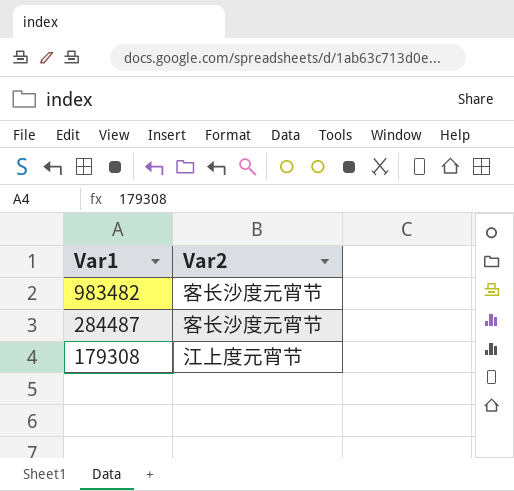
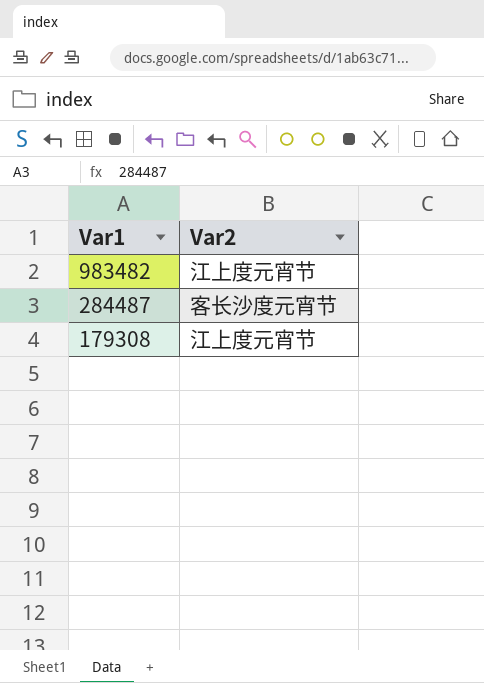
983482 | Var2: 客长沙度元宵节 -> 江上度元宵节

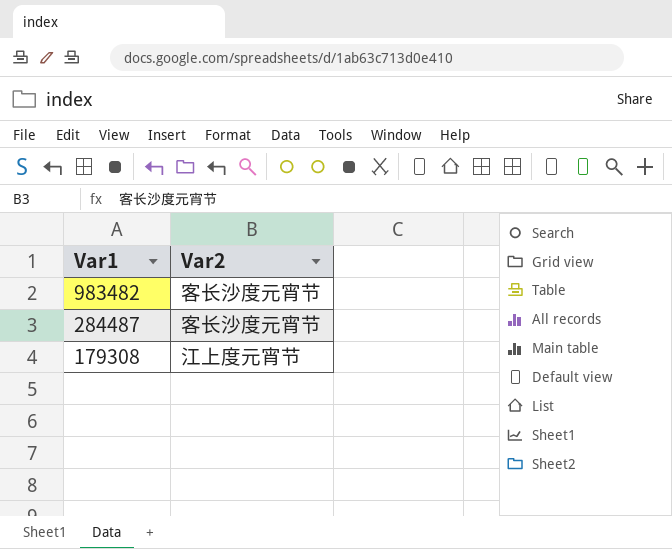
983482 | Var2: 江上度元宵节 -> 客长沙度元宵节

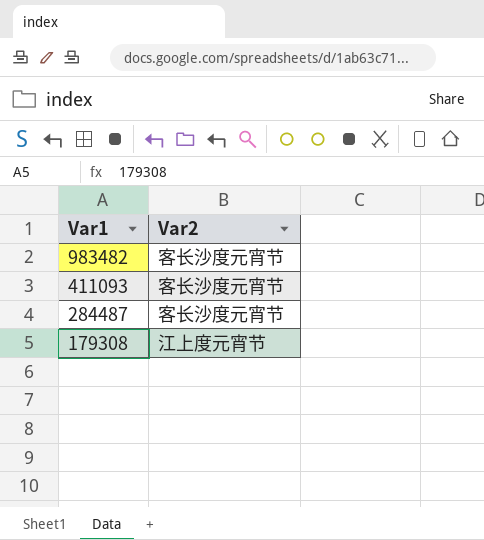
row 411093: none -> 客长沙度元宵节

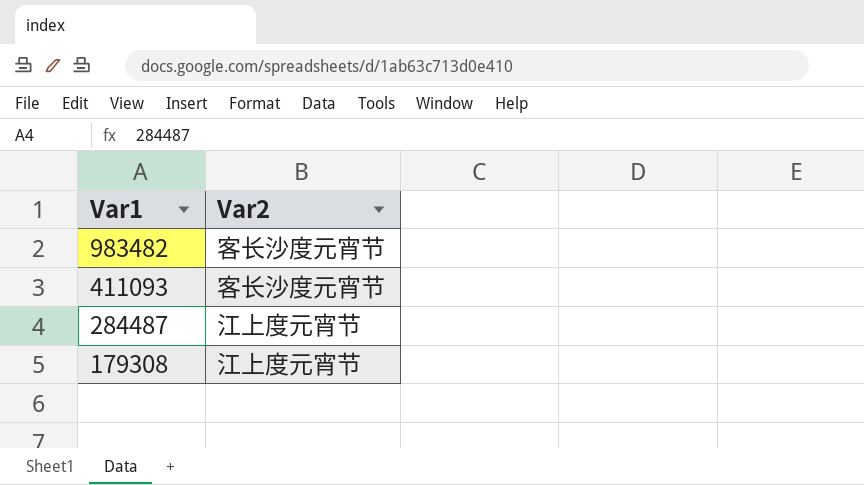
284487 | Var2: 客长沙度元宵节 -> 江上度元宵节

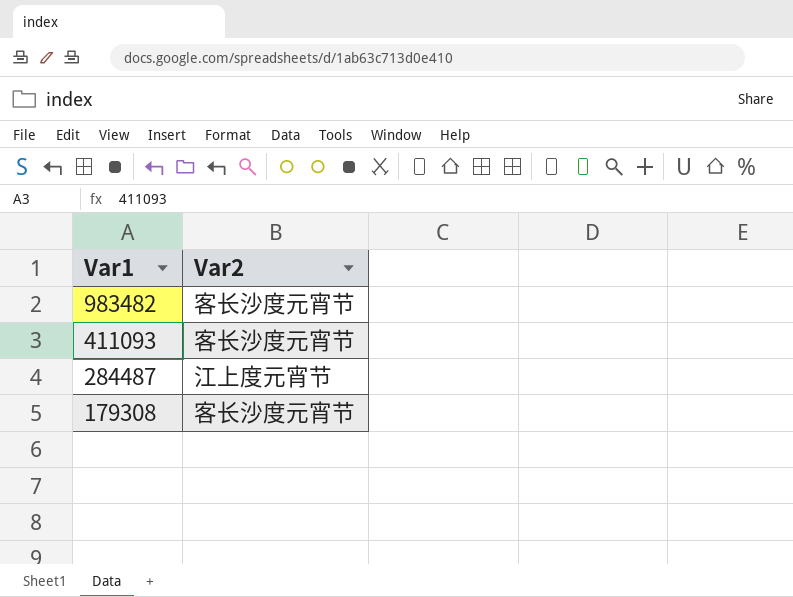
179308 | Var2: 江上度元宵节 -> 客长沙度元宵节

